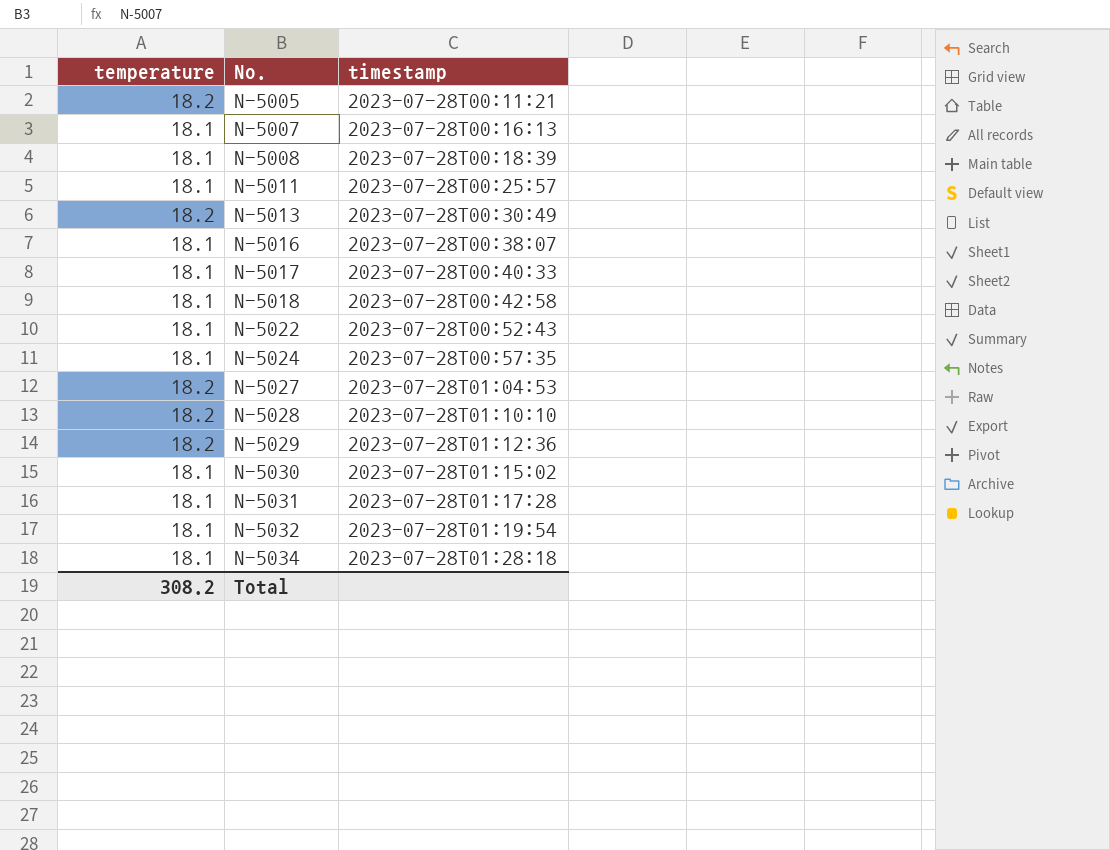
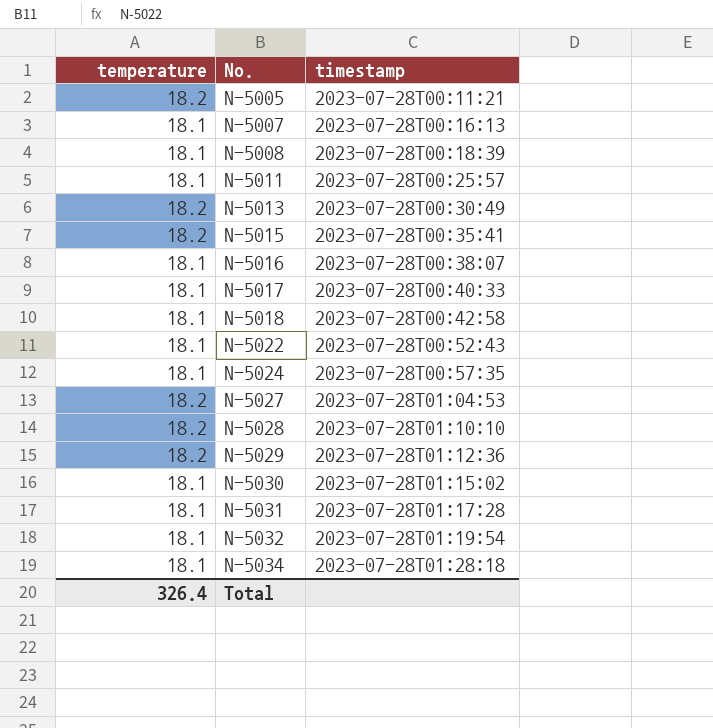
row N-5015: none -> 18.2 | 2023-07-28T00:35:41
Total | temperature: 308.2 -> 326.4

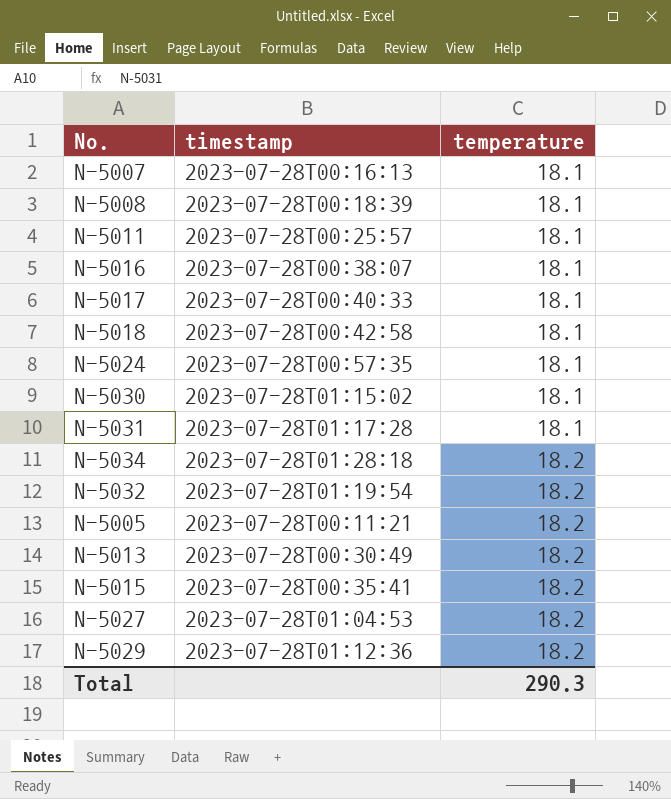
row order: No. ascending -> temperature ascending
column temperature | position: 1 -> 3
row N-5022: 18.1 | 2023-07-28T00:52:43 -> none
row N-5028: 18.2 | 2023-07-28T01:10:10 -> none
N-5034 | temperature: 18.1 -> 18.2
N-5032 | temperature: 18.1 -> 18.2
Total | temperature: 326.4 -> 290.3

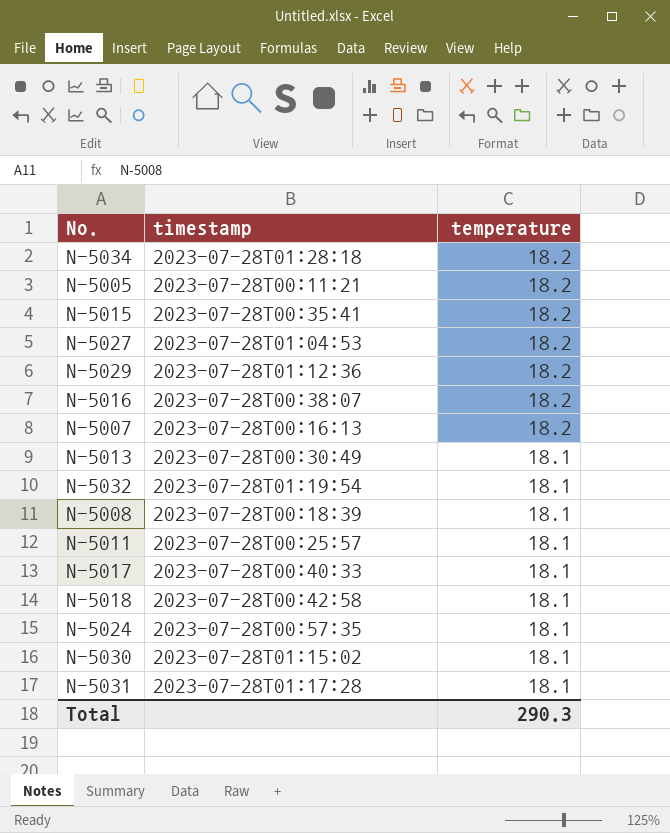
row order: temperature ascending -> temperature descending
N-5016 | temperature: 18.1 -> 18.2
N-5007 | temperature: 18.1 -> 18.2
N-5013 | temperature: 18.2 -> 18.1
N-5032 | temperature: 18.2 -> 18.1

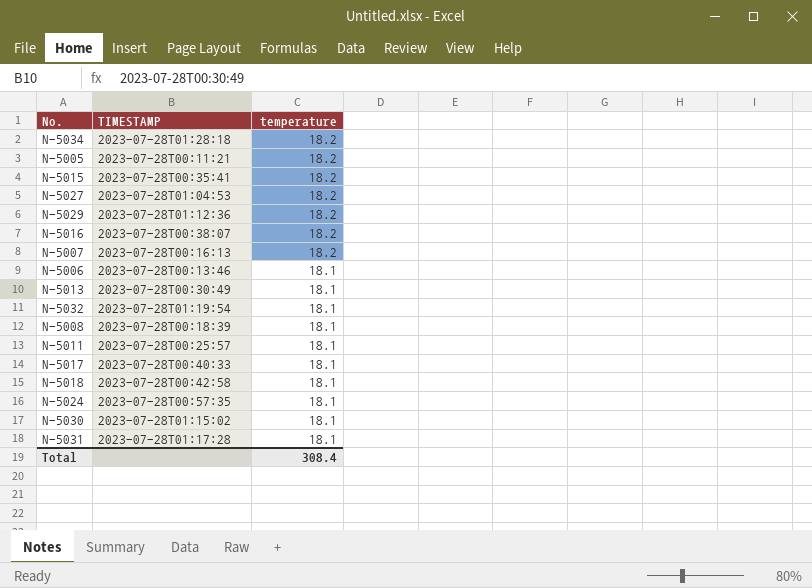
column name: timestamp -> TIMESTAMP
row N-5006: none -> 2023-07-28T00:13:46 | 18.1
Total | temperature: 290.3 -> 308.4

